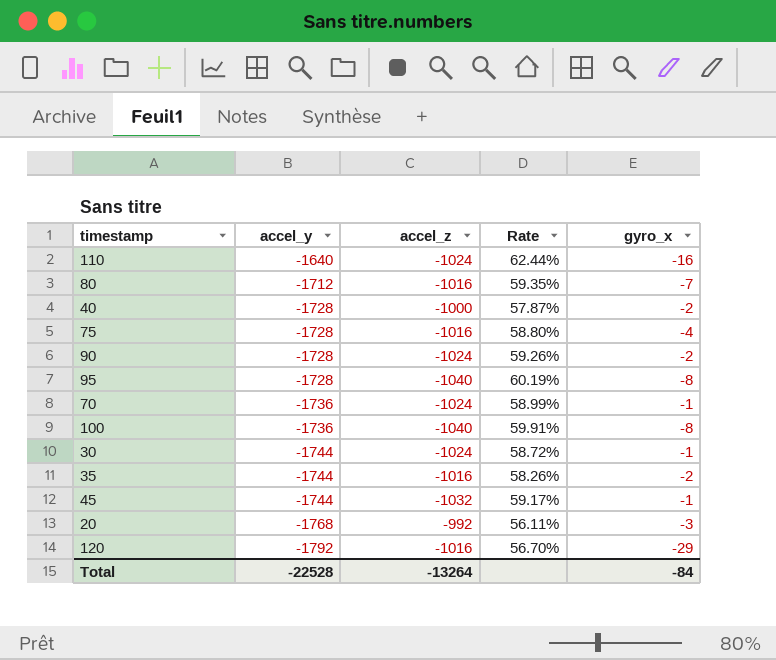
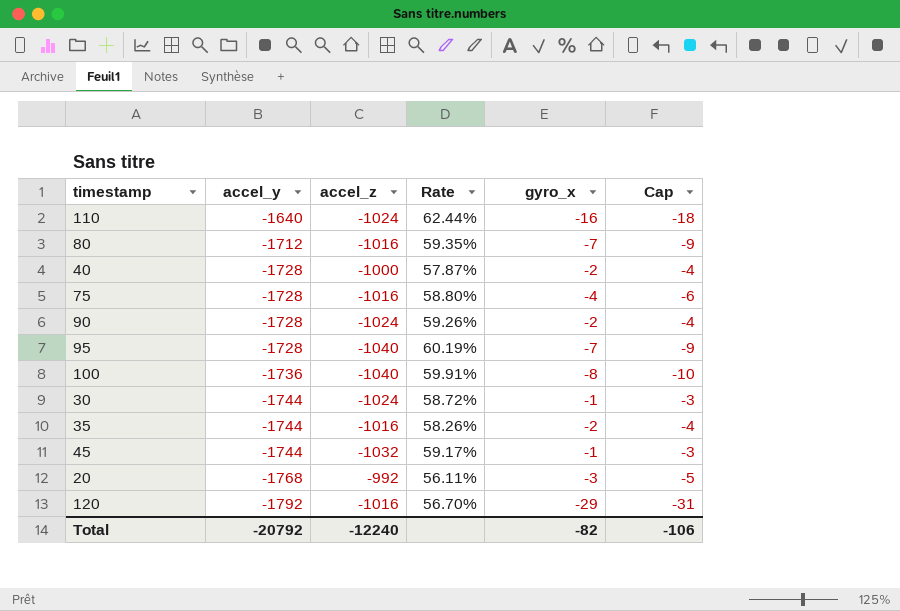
column Cap | formula: none -> [gyro_x] - 2
row 70: -1736 | -1024 | 58.99% | -1 -> none
95 | gyro_x: -8 -> -7
Total | accel_y: -22528 -> -20792
Total | accel_z: -13264 -> -12240
Total | gyro_x: -84 -> -82

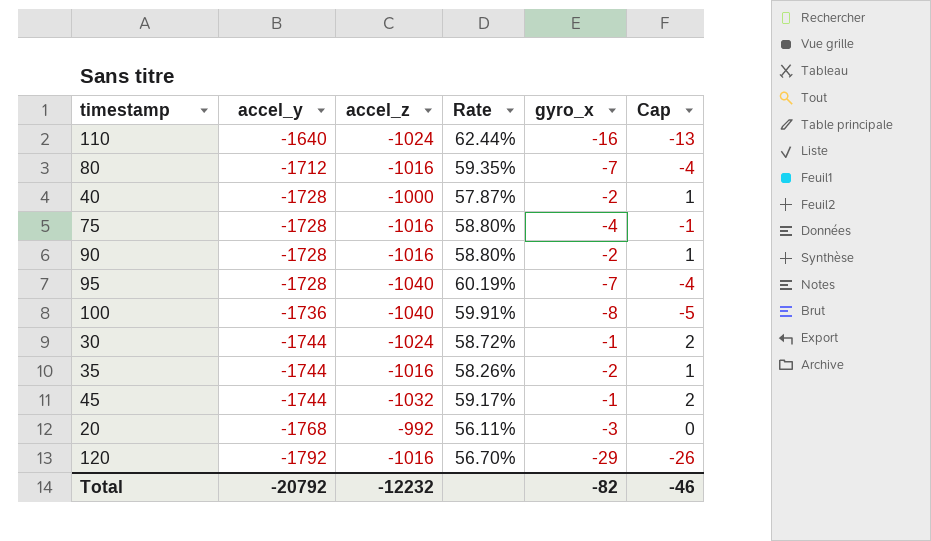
column Cap | formula: [gyro_x] - 2 -> [gyro_x] + 3
90 | accel_z: -1024 -> -1016
90 | Rate: 59.26% -> 58.80%
Total | accel_z: -12240 -> -12232
Total | Cap: -106 -> -46

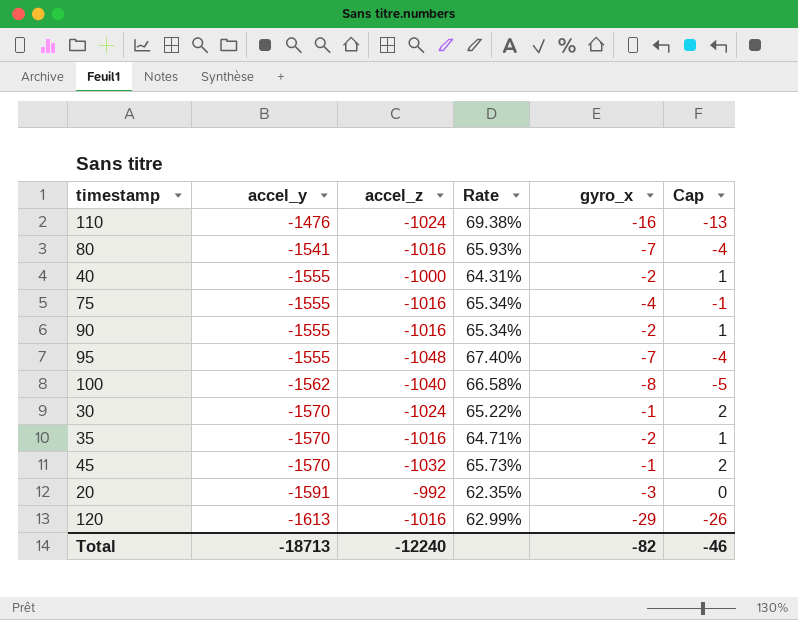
110 | accel_y: -1640 -> -1476
110 | Rate: 62.44% -> 69.38%
80 | accel_y: -1712 -> -1541
80 | Rate: 59.35% -> 65.93%
40 | accel_y: -1728 -> -1555
40 | Rate: 57.87% -> 64.31%
75 | accel_y: -1728 -> -1555
75 | Rate: 58.80% -> 65.34%
90 | accel_y: -1728 -> -1555
90 | Rate: 58.80% -> 65.34%
95 | accel_y: -1728 -> -1555
95 | accel_z: -1040 -> -1048
95 | Rate: 60.19% -> 67.40%
100 | accel_y: -1736 -> -1562
100 | Rate: 59.91% -> 66.58%
30 | accel_y: -1744 -> -1570
30 | Rate: 58.72% -> 65.22%
35 | accel_y: -1744 -> -1570
35 | Rate: 58.26% -> 64.71%
45 | accel_y: -1744 -> -1570
45 | Rate: 59.17% -> 65.73%
20 | accel_y: -1768 -> -1591
20 | Rate: 56.11% -> 62.35%
120 | accel_y: -1792 -> -1613
120 | Rate: 56.70% -> 62.99%
Total | accel_y: -20792 -> -18713
Total | accel_z: -12232 -> -12240

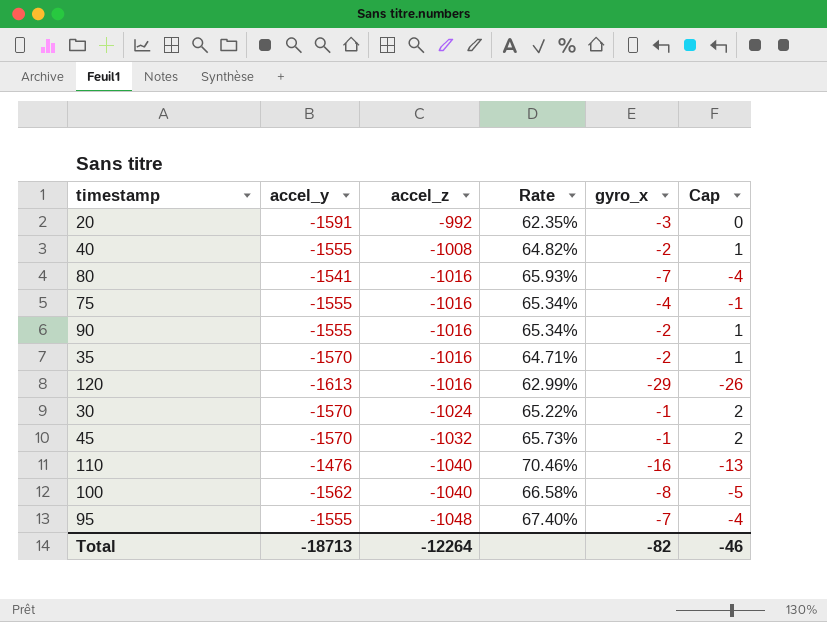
row order: accel_y descending -> accel_z descending
40 | accel_z: -1000 -> -1008
40 | Rate: 64.31% -> 64.82%
110 | accel_z: -1024 -> -1040
110 | Rate: 69.38% -> 70.46%
Total | accel_z: -12240 -> -12264

